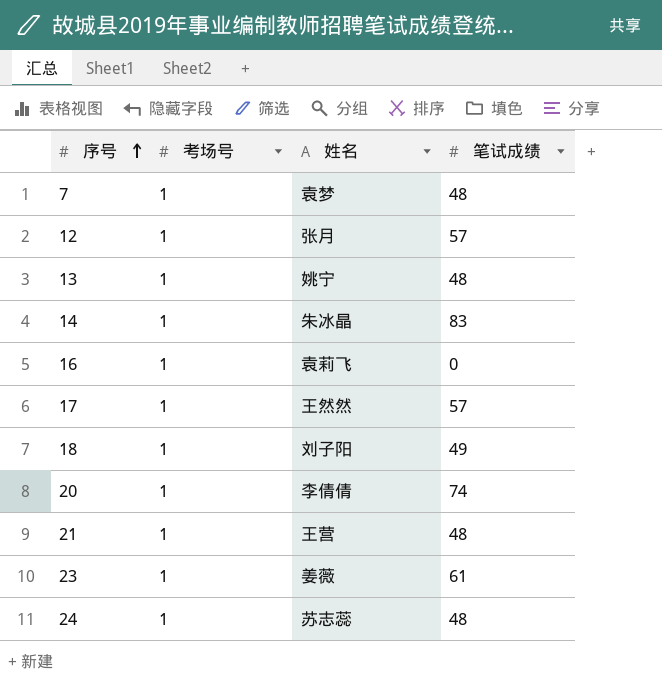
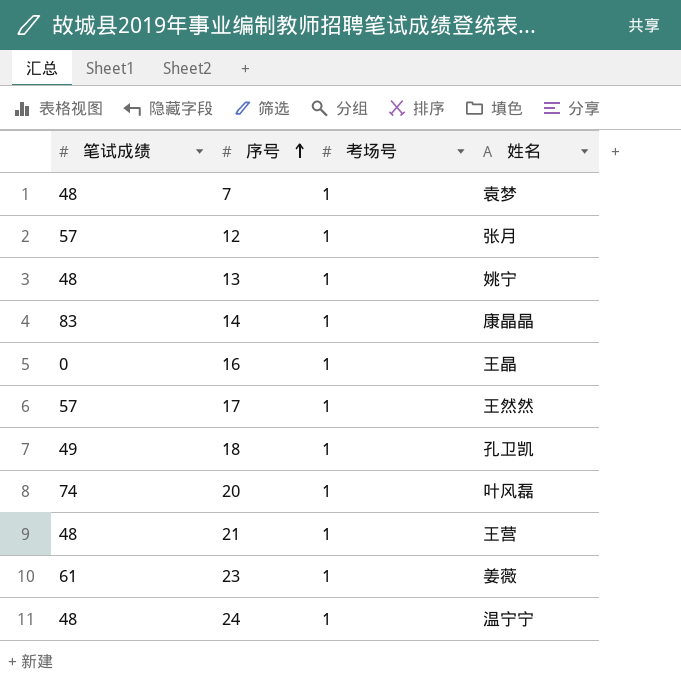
column 笔试成绩 | position: 4 -> 1
14 | 姓名: 朱冰晶 -> 康晶晶
16 | 姓名: 袁莉飞 -> 王晶
18 | 姓名: 刘子阳 -> 孔卫凯
20 | 姓名: 李倩倩 -> 叶风磊
24 | 姓名: 苏志蕊 -> 温宁宁

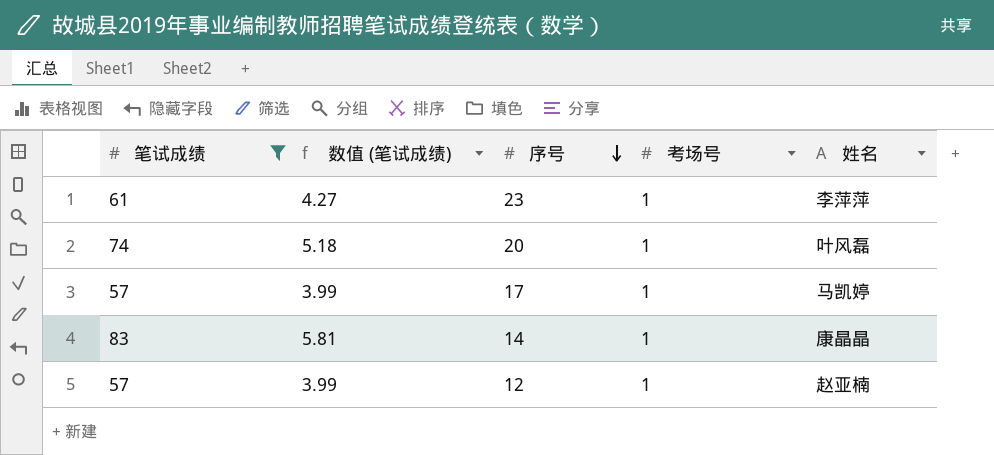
filter: none -> 笔试成绩 >= 57
row order: 序号 ascending -> 序号 descending
column 数值 (笔试成绩) | formula: none -> [笔试成绩] * 0.07
23 | 姓名: 姜薇 -> 李萍萍
17 | 姓名: 王然然 -> 马凯婷
12 | 姓名: 张月 -> 赵亚楠

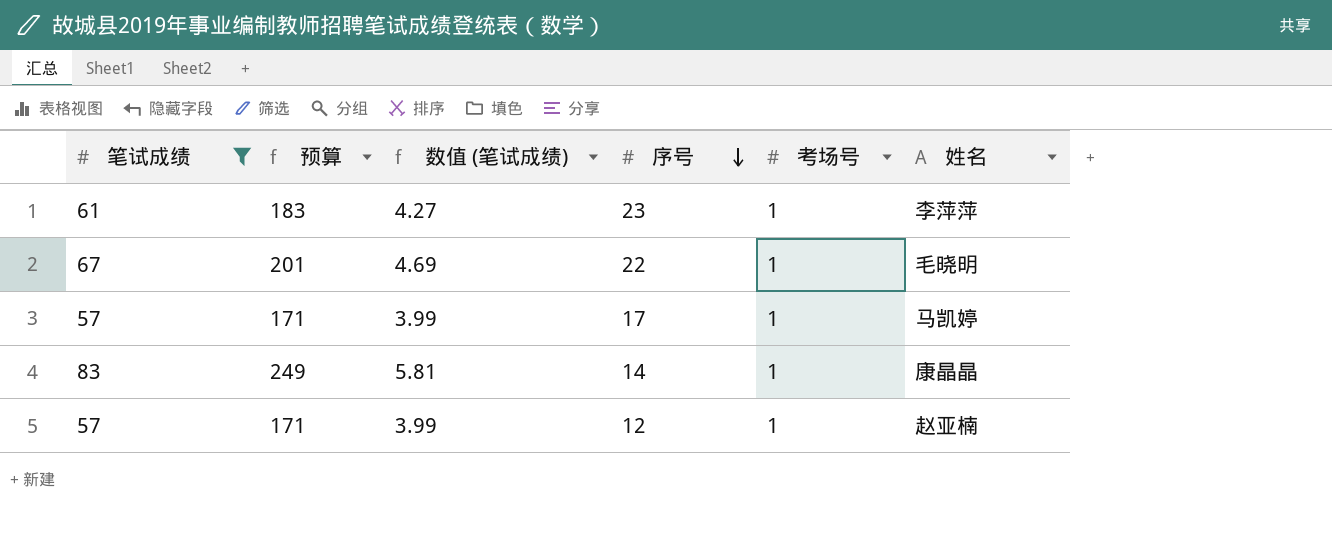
column 预算 | formula: none -> [笔试成绩] * 3
row 20: 74 | 5.18 | 1 | 叶风磊 -> none
row 22: none -> 67 | 201 | 4.69 | 1 | 毛晓明

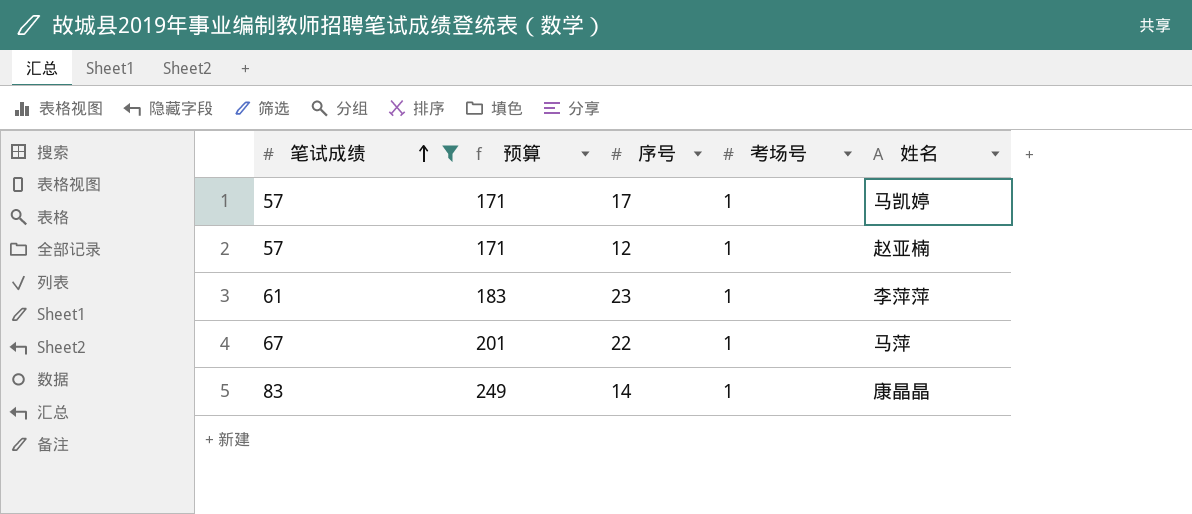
row order: 序号 descending -> 笔试成绩 ascending
column 数值 (笔试成绩) | formula: [笔试成绩] * 0.07 -> none
22 | 姓名: 毛晓明 -> 马萍

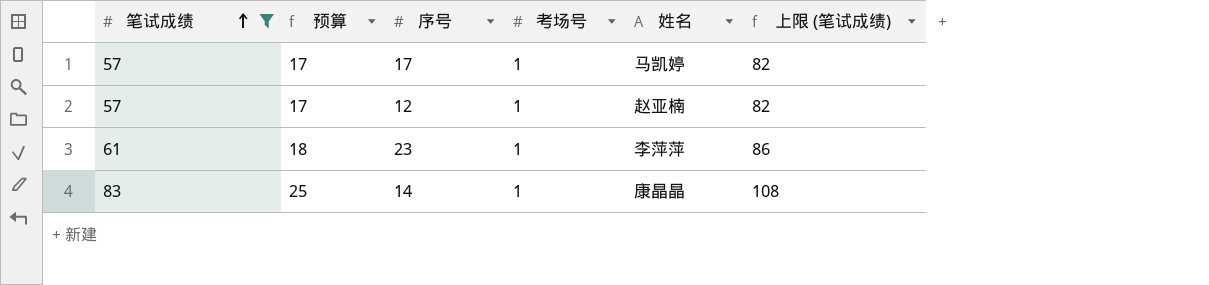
column 预算 | formula: [笔试成绩] * 3 -> [笔试成绩] * 0.3
column 上限 (笔试成绩) | formula: none -> [笔试成绩] + 25
row 22: 67 | 201 | 1 | 马萍 -> none

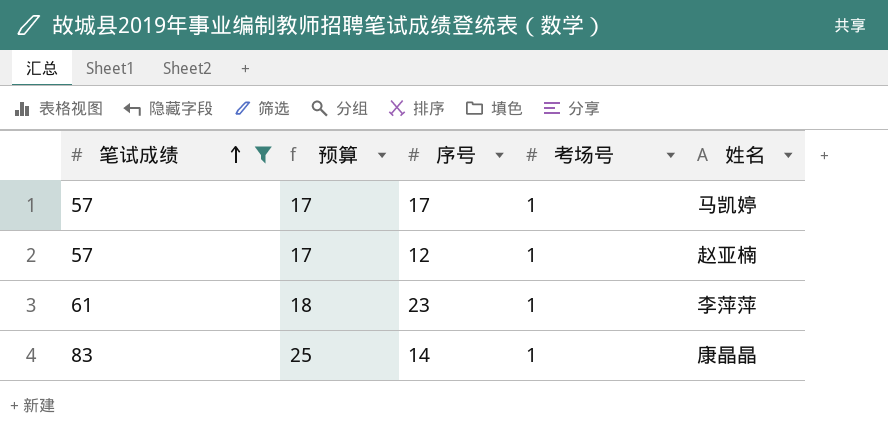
column 上限 (笔试成绩) | formula: [笔试成绩] + 25 -> none

